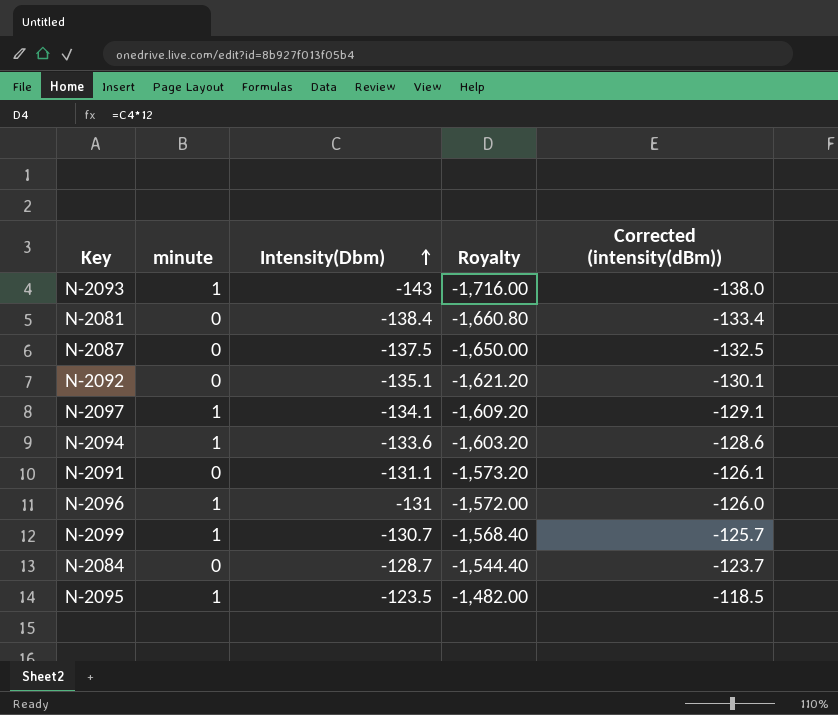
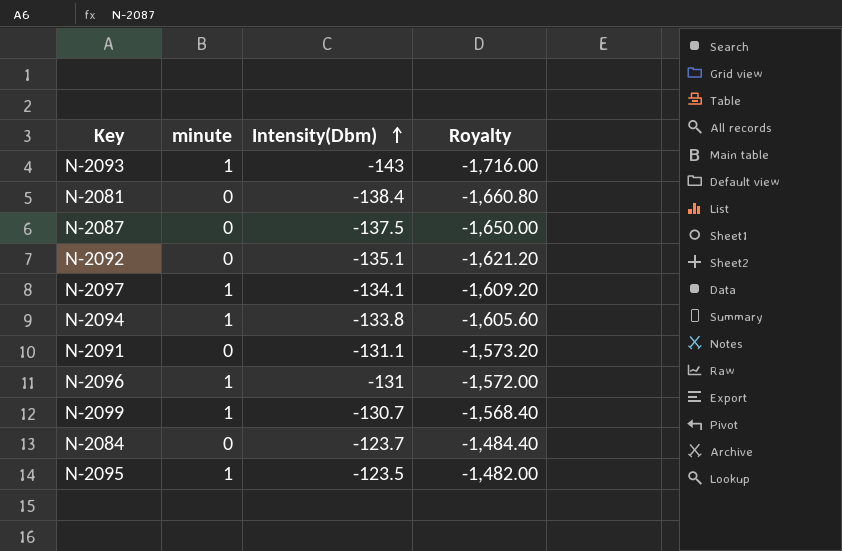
column Corrected (intensity(dBm)) | formula: [Intensity(Dbm)] + 5 -> none
N-2094 | Intensity(Dbm): -133.6 -> -133.8
N-2094 | Royalty: -1,603.20 -> -1,605.60
N-2084 | Intensity(Dbm): -128.7 -> -123.7
N-2084 | Royalty: -1,544.40 -> -1,484.40

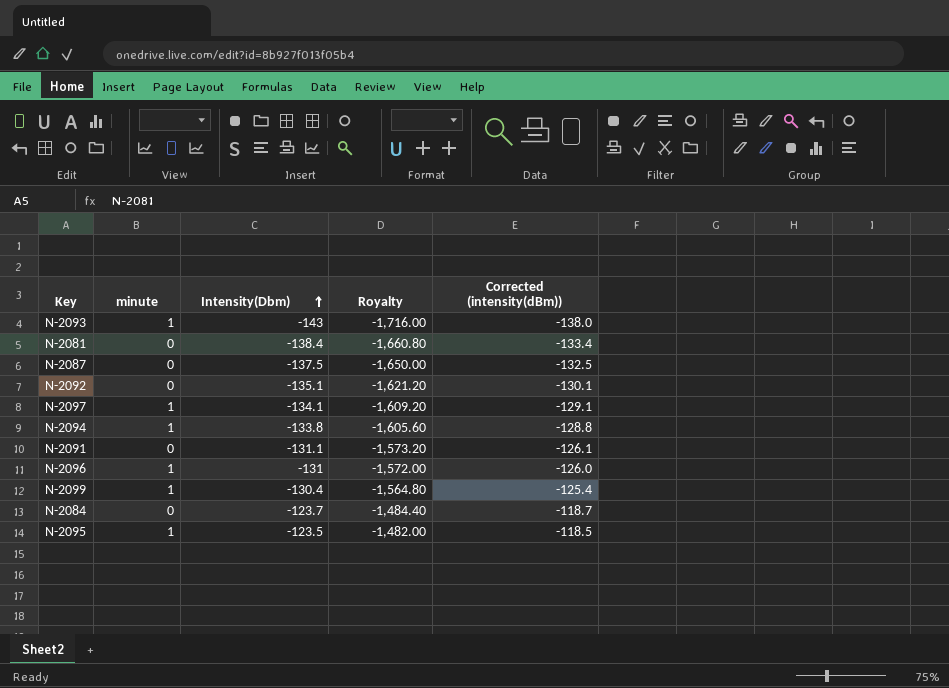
column Corrected (intensity(dBm)) | formula: none -> [Intensity(Dbm)] + 5
N-2099 | Intensity(Dbm): -130.7 -> -130.4
N-2099 | Royalty: -1,568.40 -> -1,564.80

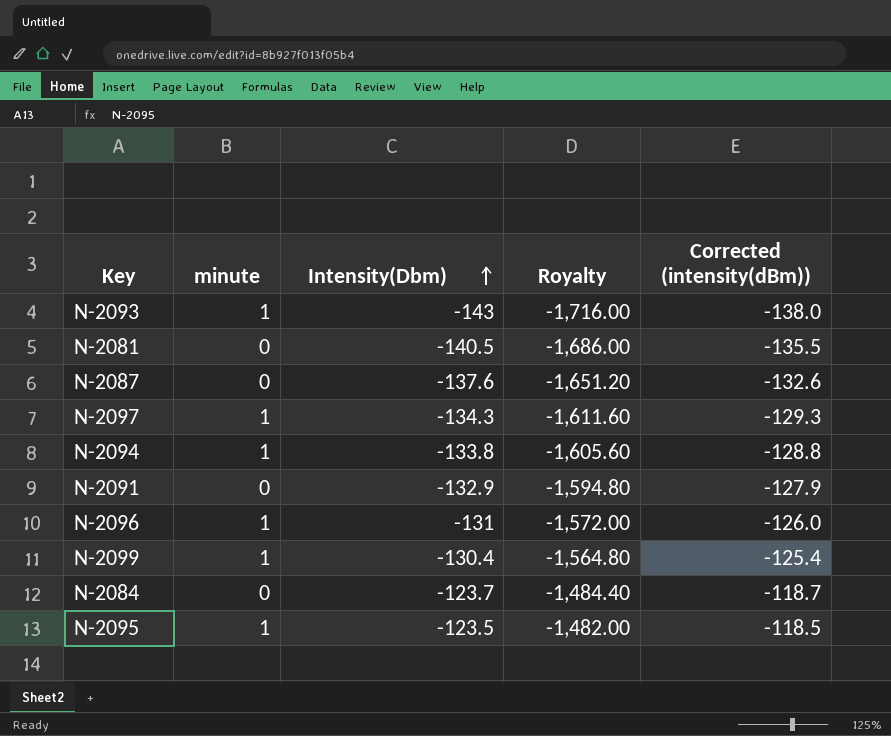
row N-2092: 0 | -135.1 | -1,621.20 | -130.1 -> none
N-2081 | Intensity(Dbm): -138.4 -> -140.5
N-2081 | Royalty: -1,660.80 -> -1,686.00
N-2081 | Corrected (intensity(dBm)): -133.4 -> -135.5
N-2087 | Intensity(Dbm): -137.5 -> -137.6
N-2087 | Royalty: -1,650.00 -> -1,651.20
N-2087 | Corrected (intensity(dBm)): -132.5 -> -132.6
N-2097 | Intensity(Dbm): -134.1 -> -134.3
N-2097 | Royalty: -1,609.20 -> -1,611.60
N-2097 | Corrected (intensity(dBm)): -129.1 -> -129.3
N-2091 | Intensity(Dbm): -131.1 -> -132.9
N-2091 | Royalty: -1,573.20 -> -1,594.80
N-2091 | Corrected (intensity(dBm)): -126.1 -> -127.9

